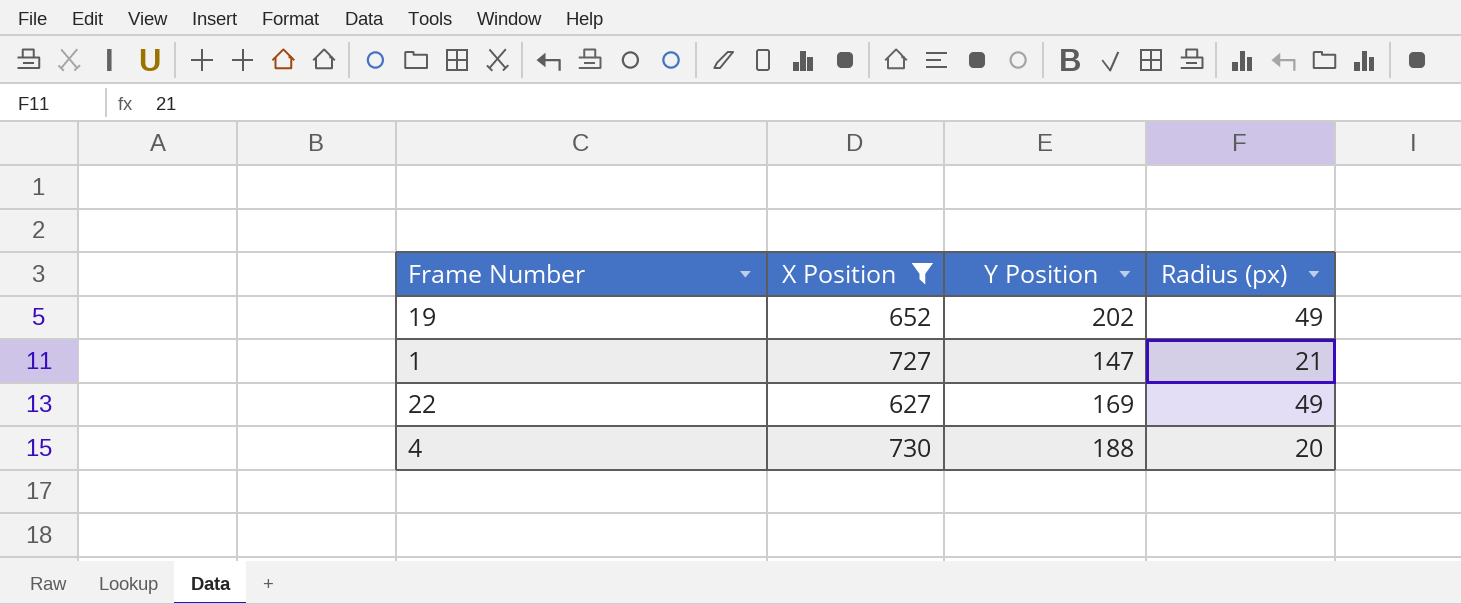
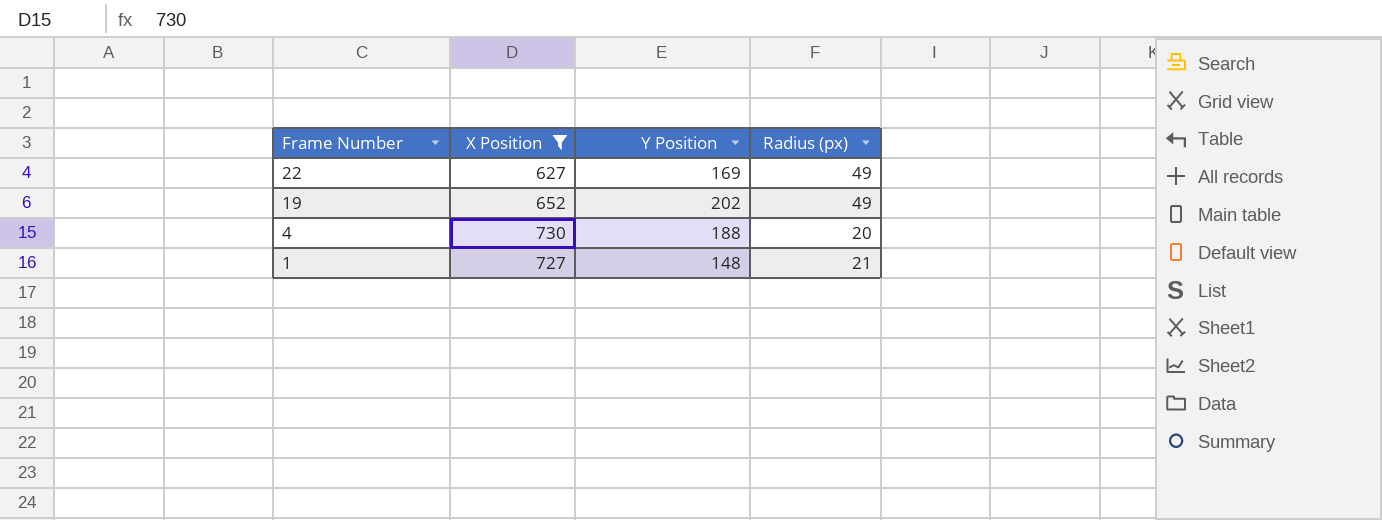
row order: none -> Frame Number descending
1 | Y Position: 147 -> 148

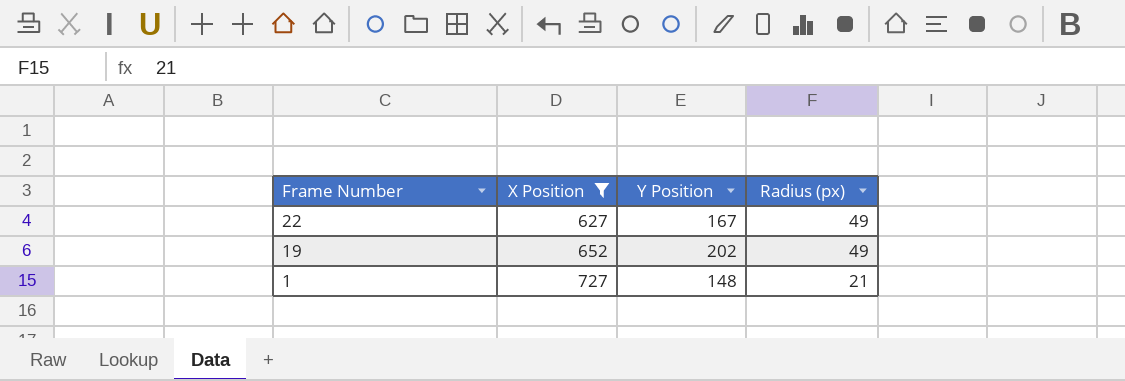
row 4: 730 | 188 | 20 -> none
22 | Y Position: 169 -> 167

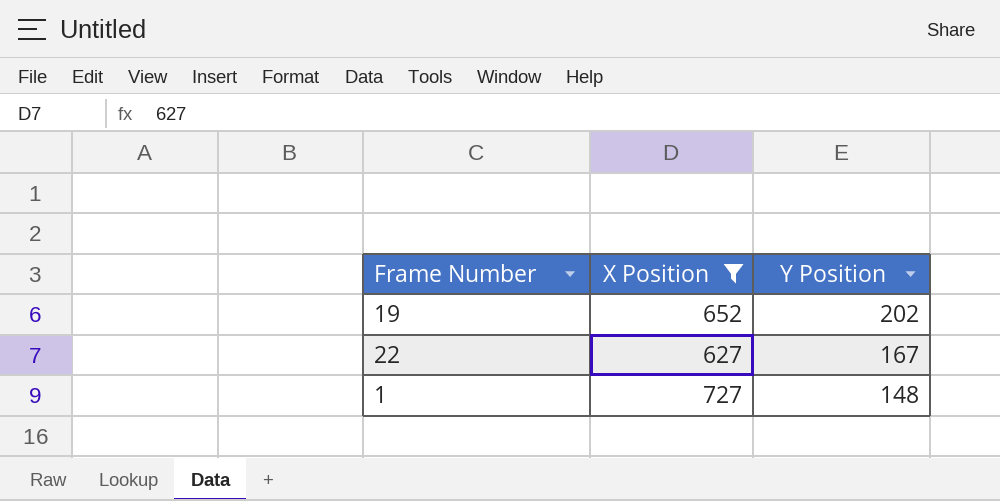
row order: Frame Number descending -> Y Position descending
column Radius (px) | position: 4 -> none

